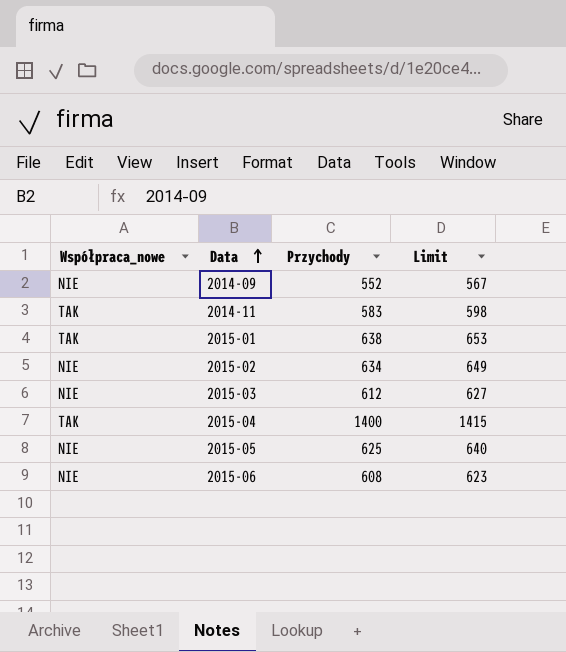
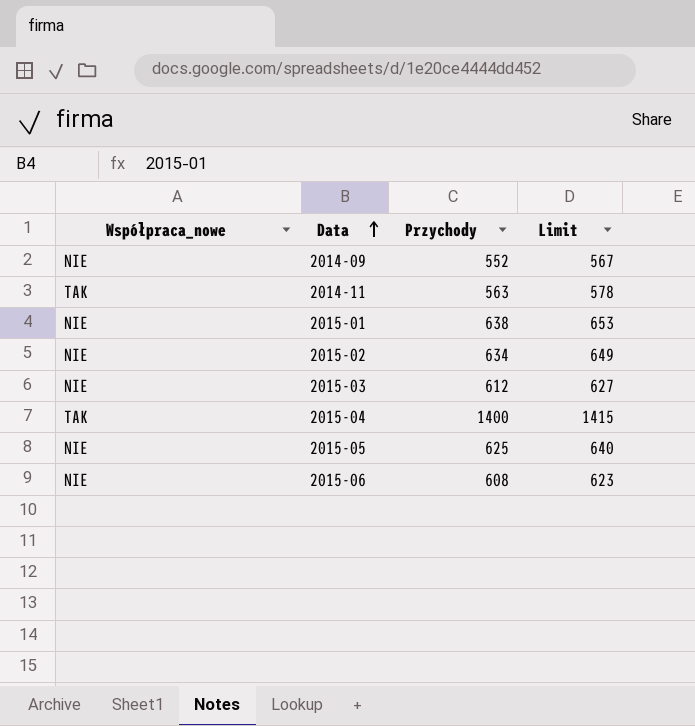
2014-11 | Przychody: 583 -> 563
2014-11 | Limit: 598 -> 578
2015-01 | Współpraca_nowe: TAK -> NIE

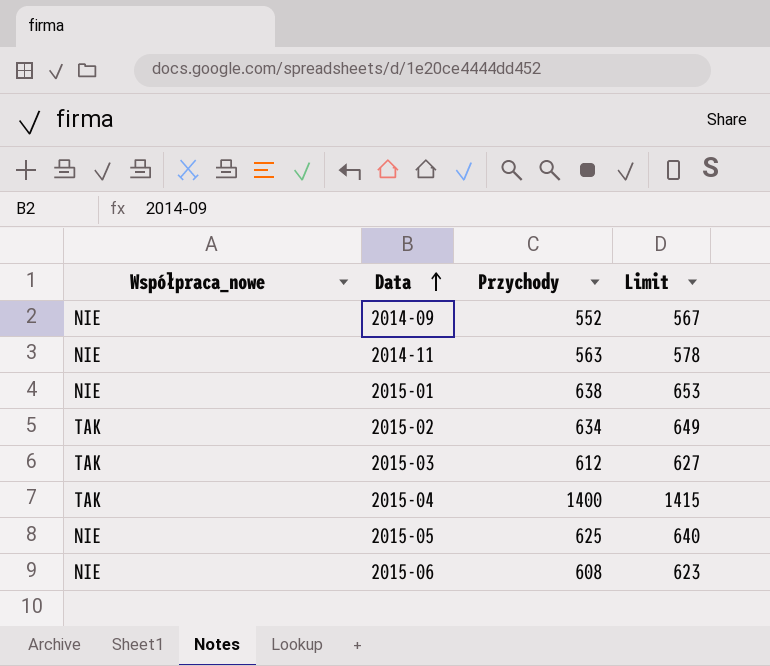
2014-11 | Współpraca_nowe: TAK -> NIE
2015-02 | Współpraca_nowe: NIE -> TAK
2015-03 | Współpraca_nowe: NIE -> TAK

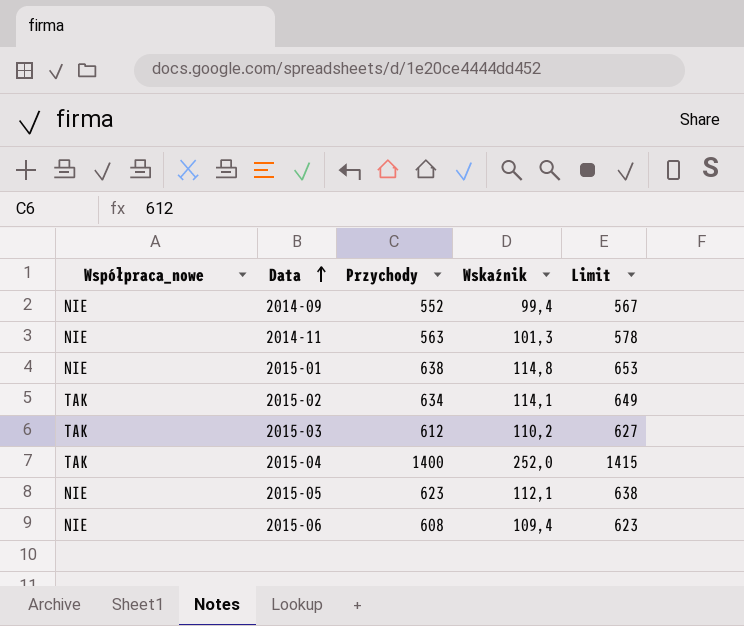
column Wskaźnik | formula: none -> [Przychody] * 0,18
2015-05 | Przychody: 625 -> 623
2015-05 | Limit: 640 -> 638

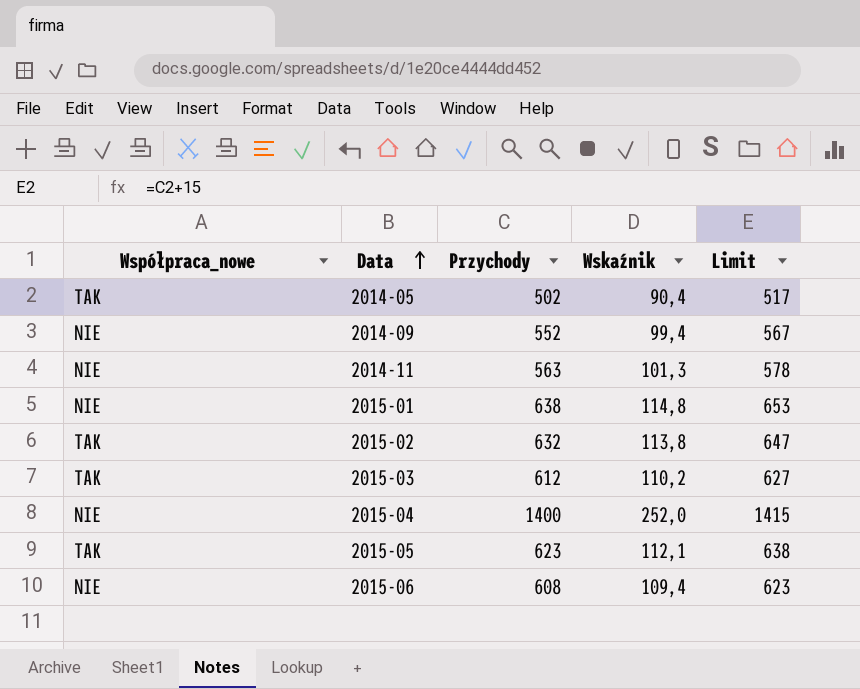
row 2014-05: none -> TAK | 502 | 90,4 | 517
2015-02 | Przychody: 634 -> 632
2015-02 | Wskaźnik: 114,1 -> 113,8
2015-02 | Limit: 649 -> 647
2015-04 | Współpraca_nowe: TAK -> NIE
2015-05 | Współpraca_nowe: NIE -> TAK

